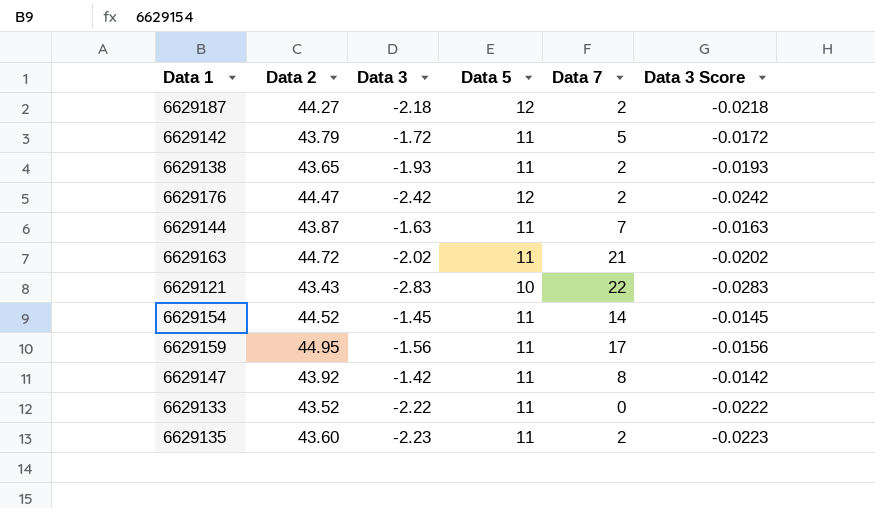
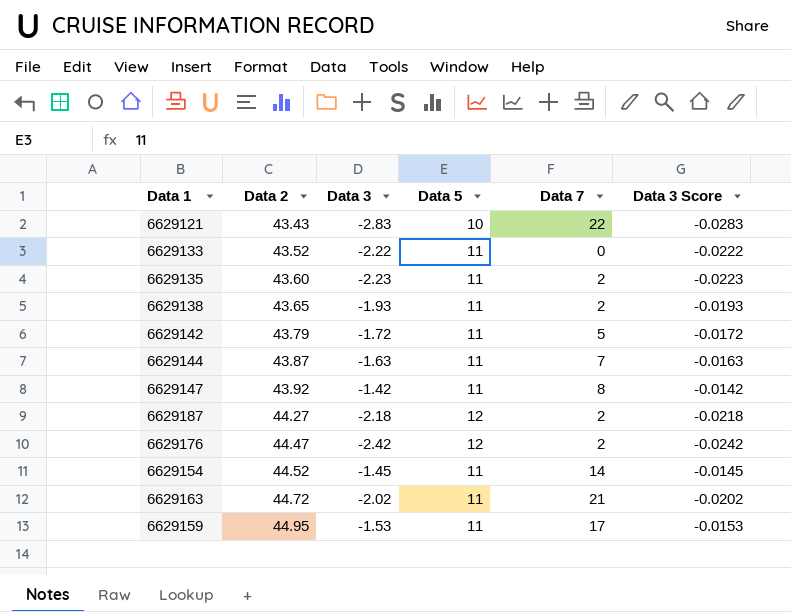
row order: none -> Data 2 ascending
6629159 | Data 3: -1.56 -> -1.53
6629159 | Data 3 Score: -0.0156 -> -0.0153

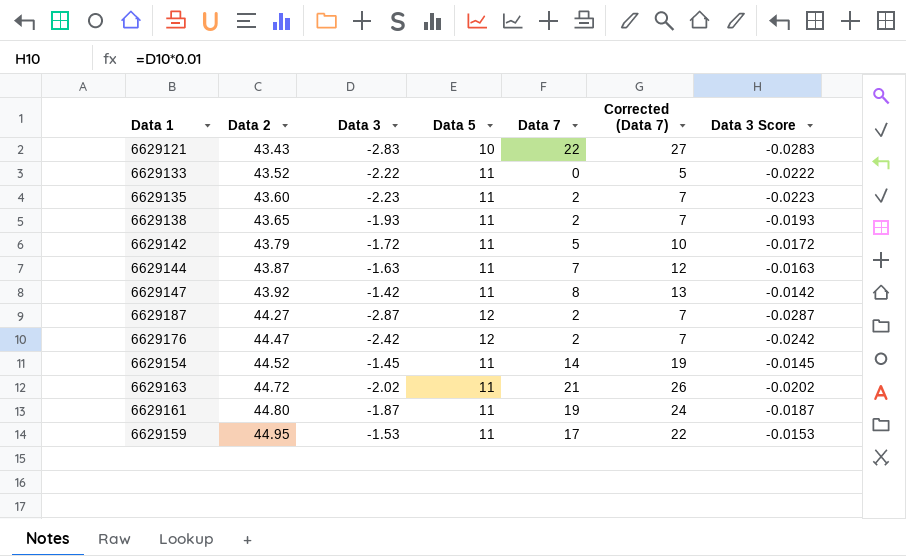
column Corrected (Data 7) | formula: none -> [Data 7] + 5
6629187 | Data 3: -2.18 -> -2.87
6629187 | Data 3 Score: -0.0218 -> -0.0287
row 6629161: none -> 44.80 | -1.87 | 11 | 19 | 24 | -0.0187

